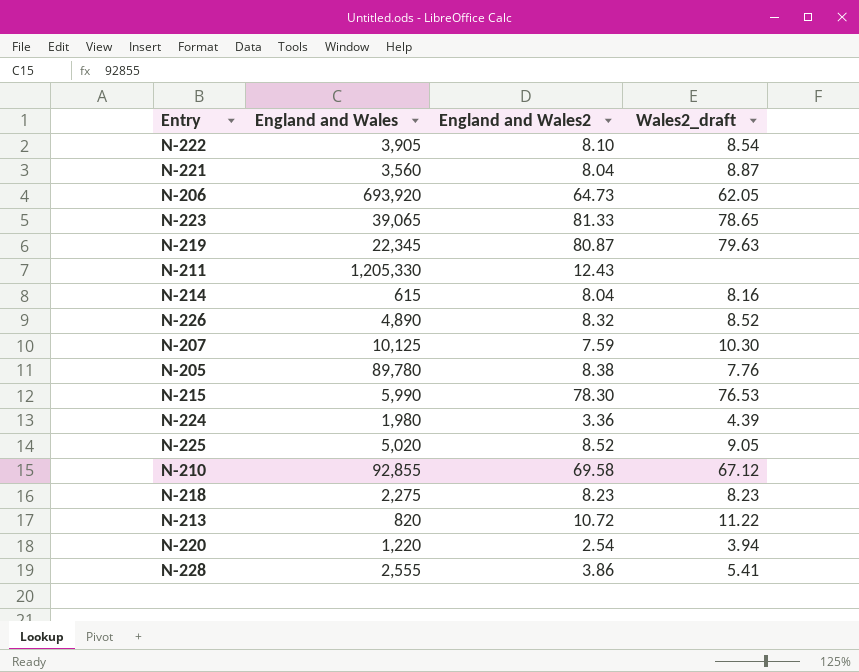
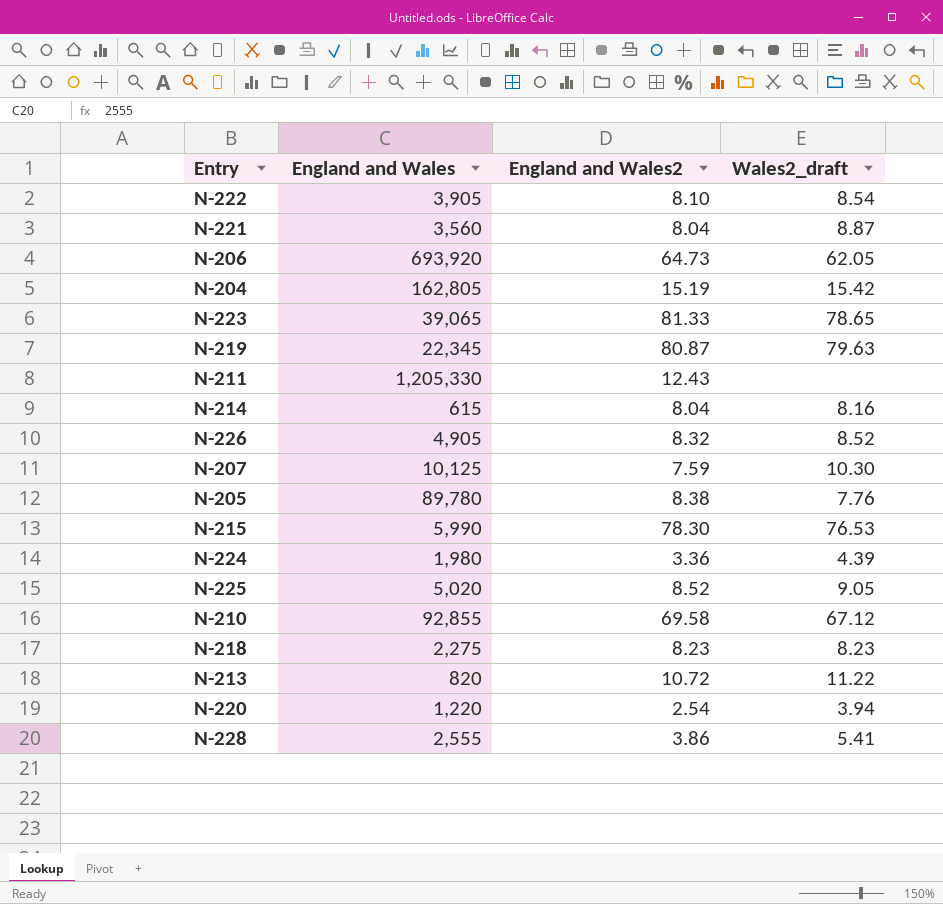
row N-204: none -> 162,805 | 15.19 | 15.42
N-226 | England and Wales: 4,890 -> 4,905

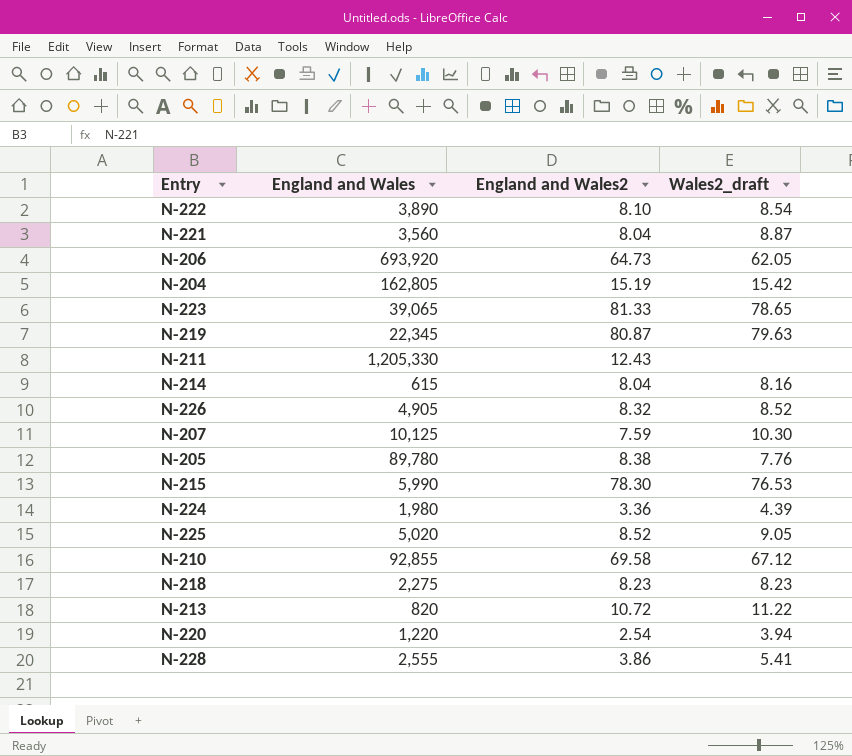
N-222 | England and Wales: 3,905 -> 3,890

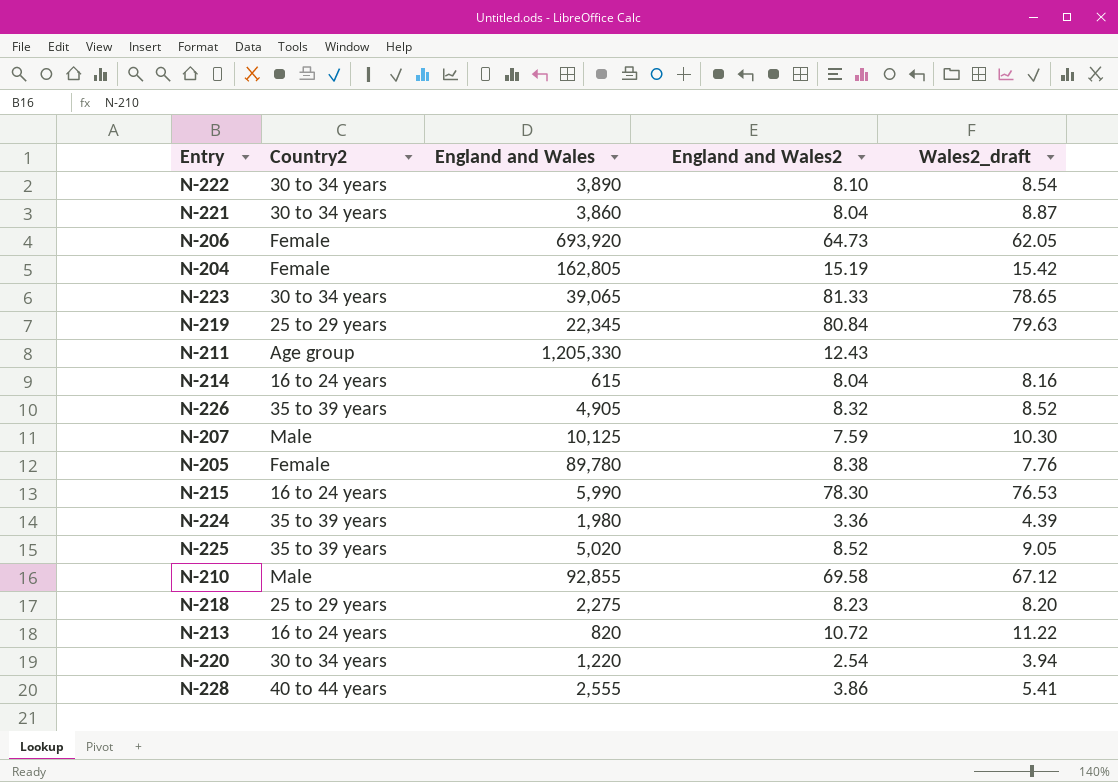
column Country2 | position: none -> 2
N-221 | England and Wales: 3,560 -> 3,860
N-219 | England and Wales2: 80.87 -> 80.84
N-218 | Wales2_draft: 8.23 -> 8.20

